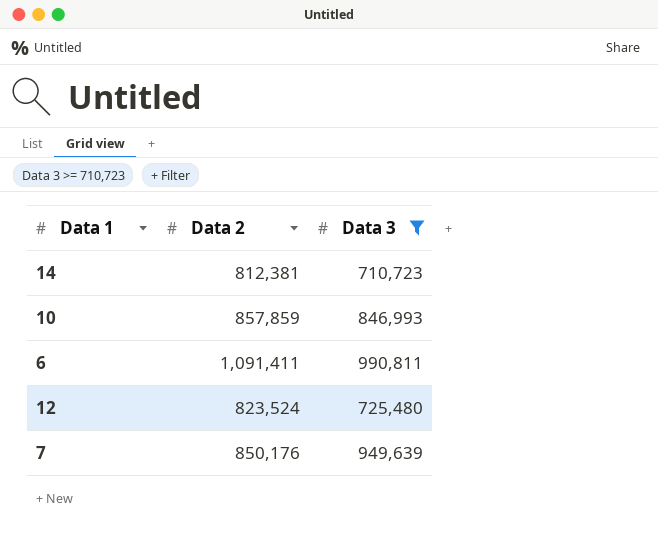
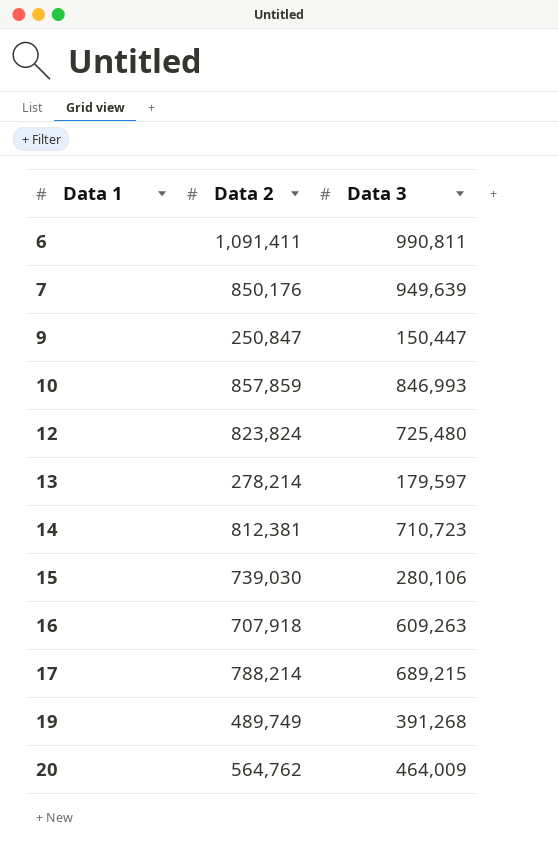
filter: Data 3 >= 710,723 -> none
row order: none -> Data 1 ascending
12 | Data 2: 823,524 -> 823,824

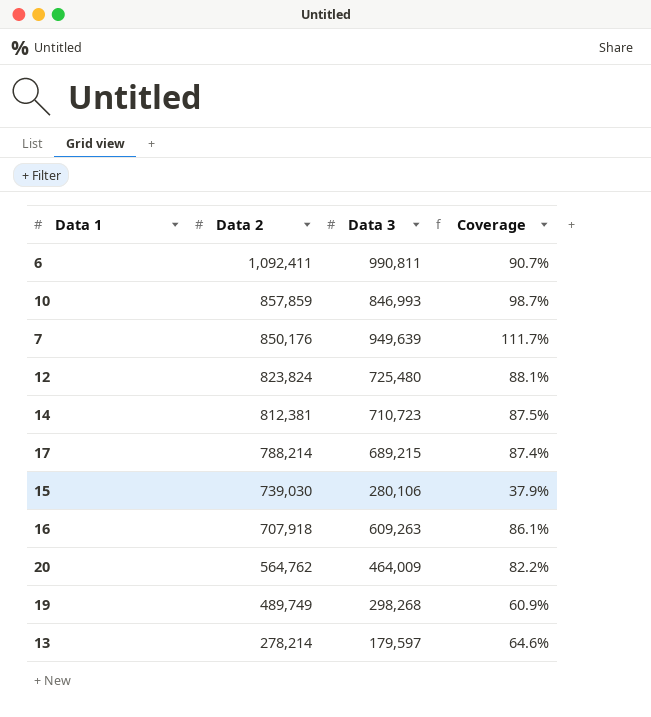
row order: Data 1 ascending -> Data 2 descending
column Coverage | formula: none -> [Data 3] / [Data 2]
row 9: 250,847 | 150,447 -> none
6 | Data 2: 1,091,411 -> 1,092,411
19 | Data 3: 391,268 -> 298,268

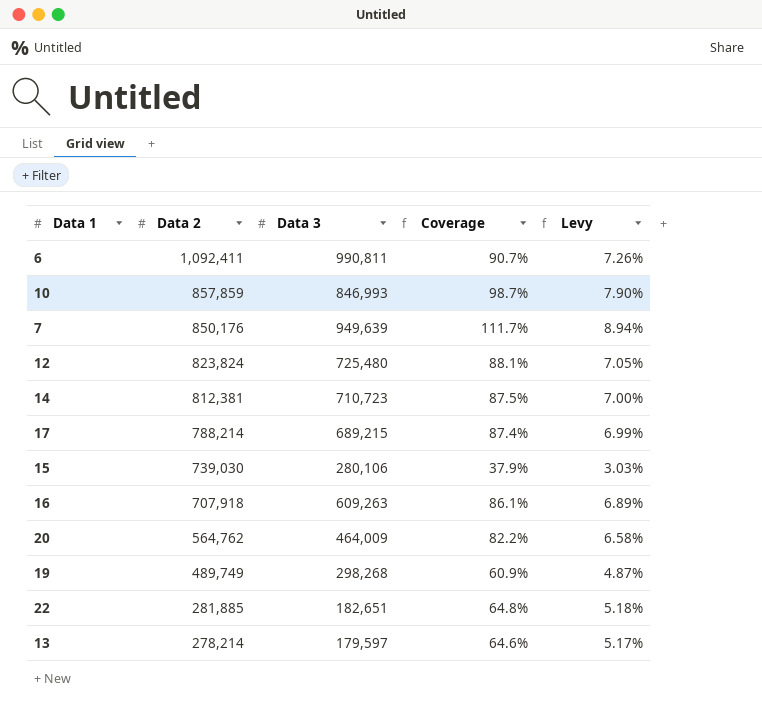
column Levy | formula: none -> [Coverage] * 0.08
row 22: none -> 281,885 | 182,651 | 64.8% | 5.18%

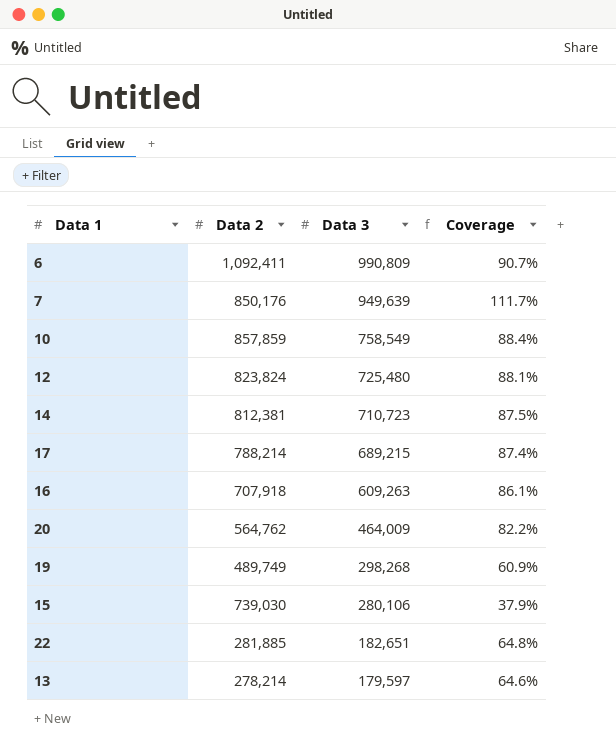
row order: Data 2 descending -> Data 3 descending
column Levy | formula: [Coverage] * 0.08 -> none
6 | Data 3: 990,811 -> 990,809
10 | Data 3: 846,993 -> 758,549
10 | Coverage: 98.7% -> 88.4%

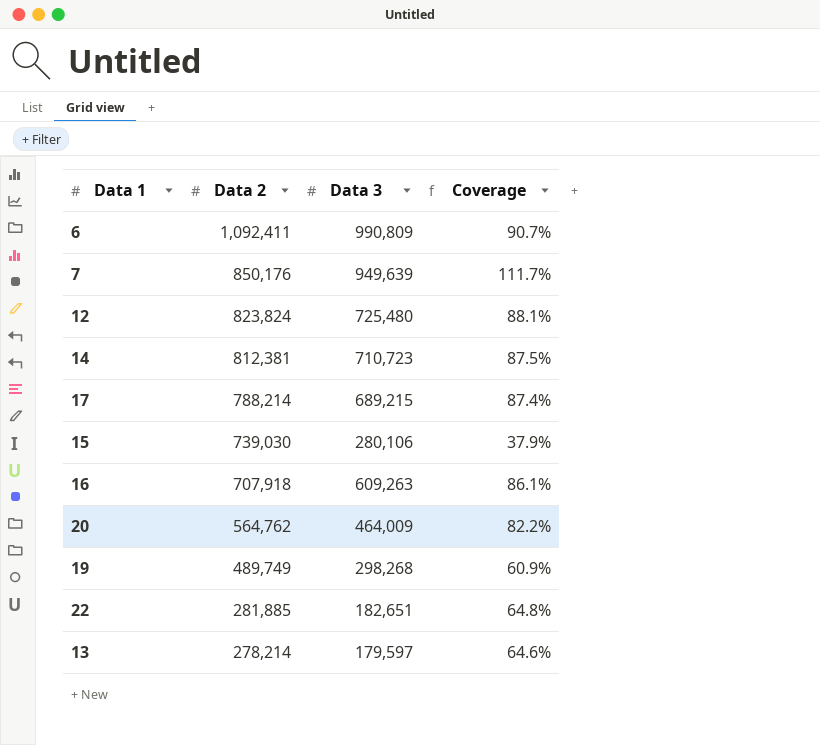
row order: Data 3 descending -> Data 2 descending
row 10: 857,859 | 758,549 | 88.4% -> none

